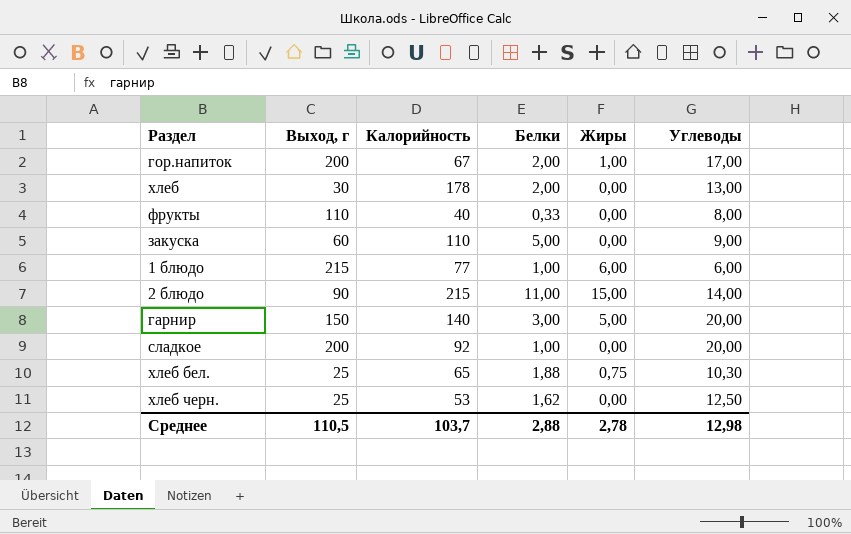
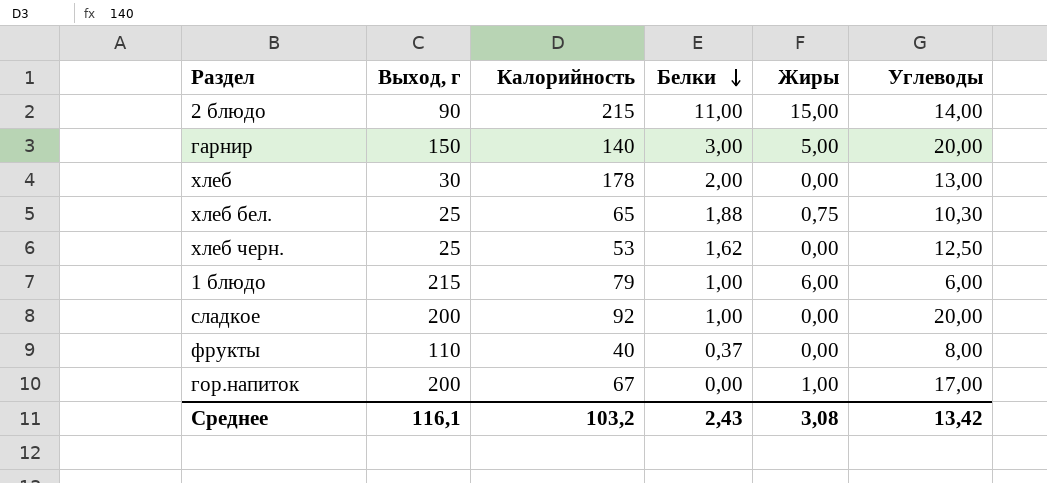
row order: none -> Белки descending
row закуска: 60 | 110 | 5,00 | 0,00 | 9,00 -> none
1 блюдо | Калорийность: 77 -> 79
фрукты | Белки: 0,33 -> 0,37
гор.напиток | Белки: 2,00 -> 0,00
Среднее | Выход, г: 110,5 -> 116,1
Среднее | Калорийность: 103,7 -> 103,2
Среднее | Белки: 2,88 -> 2,43
Среднее | Жиры: 2,78 -> 3,08
Среднее | Углеводы: 12,98 -> 13,42

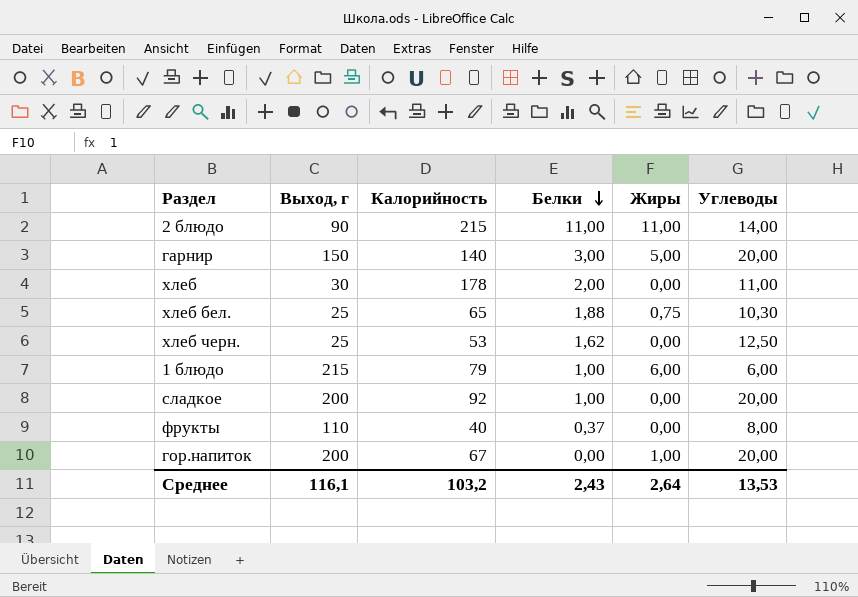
2 блюдо | Жиры: 15,00 -> 11,00
хлеб | Углеводы: 13,00 -> 11,00
гор.напиток | Углеводы: 17,00 -> 20,00
Среднее | Жиры: 3,08 -> 2,64
Среднее | Углеводы: 13,42 -> 13,53

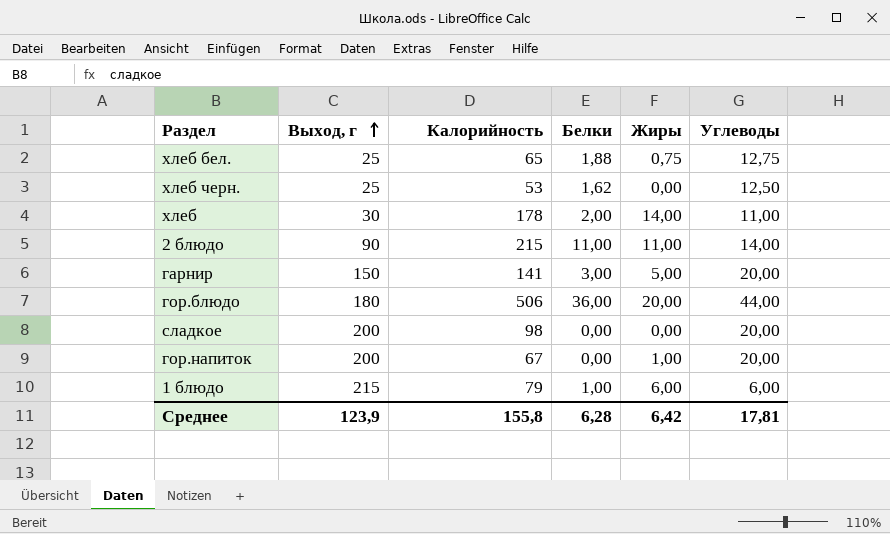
row order: Белки descending -> Выход, г ascending
row фрукты: 110 | 40 | 0,37 | 0,00 | 8,00 -> none
хлеб бел. | Углеводы: 10,30 -> 12,75
хлеб | Жиры: 0,00 -> 14,00
гарнир | Калорийность: 140 -> 141
row гор.блюдо: none -> 180 | 506 | 36,00 | 20,00 | 44,00
сладкое | Калорийность: 92 -> 98
сладкое | Белки: 1,00 -> 0,00
Среднее | Выход, г: 116,1 -> 123,9
Среднее | Калорийность: 103,2 -> 155,8
Среднее | Белки: 2,43 -> 6,28
Среднее | Жиры: 2,64 -> 6,42
Среднее | Углеводы: 13,53 -> 17,81

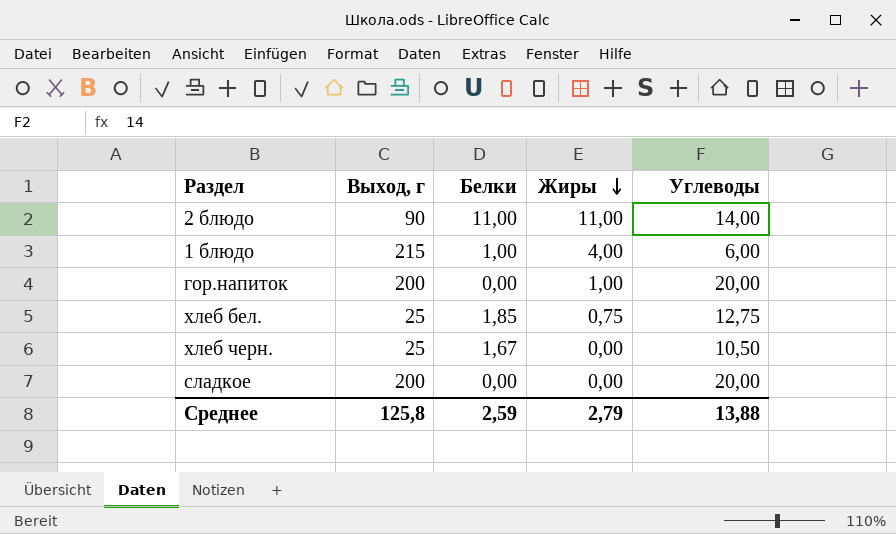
row order: Выход, г ascending -> Жиры descending
column Калорийность | position: 3 -> none
row хлеб: 30 | 178 | 2,00 | 14,00 | 11,00 -> none
row гарнир: 150 | 141 | 3,00 | 5,00 | 20,00 -> none
row гор.блюдо: 180 | 506 | 36,00 | 20,00 | 44,00 -> none
1 блюдо | Жиры: 6,00 -> 4,00
хлеб бел. | Белки: 1,88 -> 1,85
хлеб черн. | Белки: 1,62 -> 1,67
хлеб черн. | Углеводы: 12,50 -> 10,50
Среднее | Выход, г: 123,9 -> 125,8
Среднее | Белки: 6,28 -> 2,59
Среднее | Жиры: 6,42 -> 2,79
Среднее | Углеводы: 17,81 -> 13,88

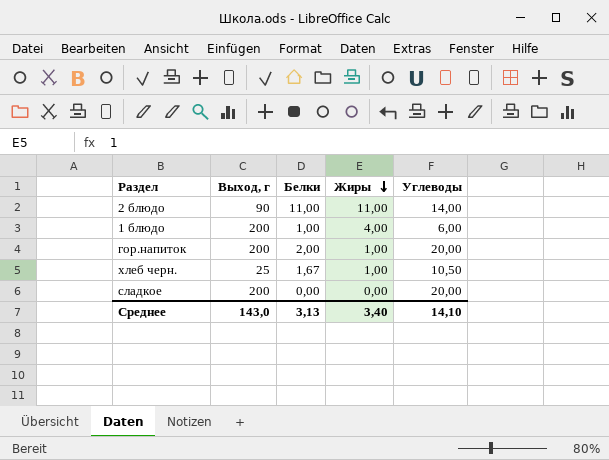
row хлеб бел.: 25 | 1,85 | 0,75 | 12,75 -> none
1 блюдо | Выход, г: 215 -> 200
гор.напиток | Белки: 0,00 -> 2,00
хлеб черн. | Жиры: 0,00 -> 1,00
Среднее | Выход, г: 125,8 -> 143,0
Среднее | Белки: 2,59 -> 3,13
Среднее | Жиры: 2,79 -> 3,40
Среднее | Углеводы: 13,88 -> 14,10

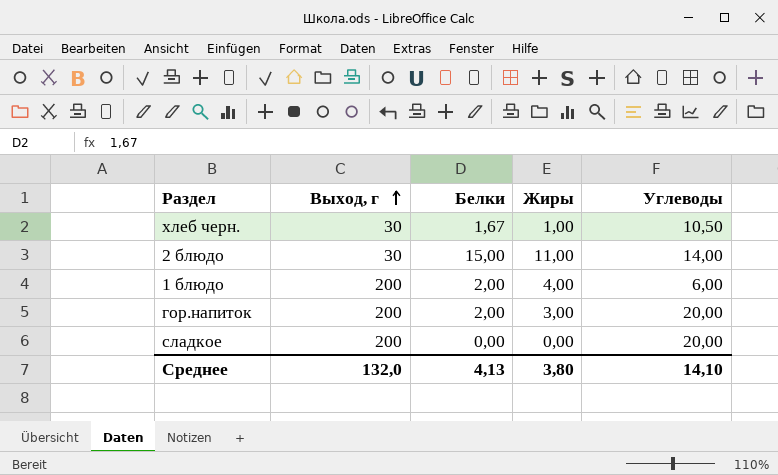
row order: Жиры descending -> Выход, г ascending
хлеб черн. | Выход, г: 25 -> 30
2 блюдо | Выход, г: 90 -> 30
2 блюдо | Белки: 11,00 -> 15,00
1 блюдо | Белки: 1,00 -> 2,00
гор.напиток | Жиры: 1,00 -> 3,00
Среднее | Выход, г: 143,0 -> 132,0
Среднее | Белки: 3,13 -> 4,13
Среднее | Жиры: 3,40 -> 3,80

